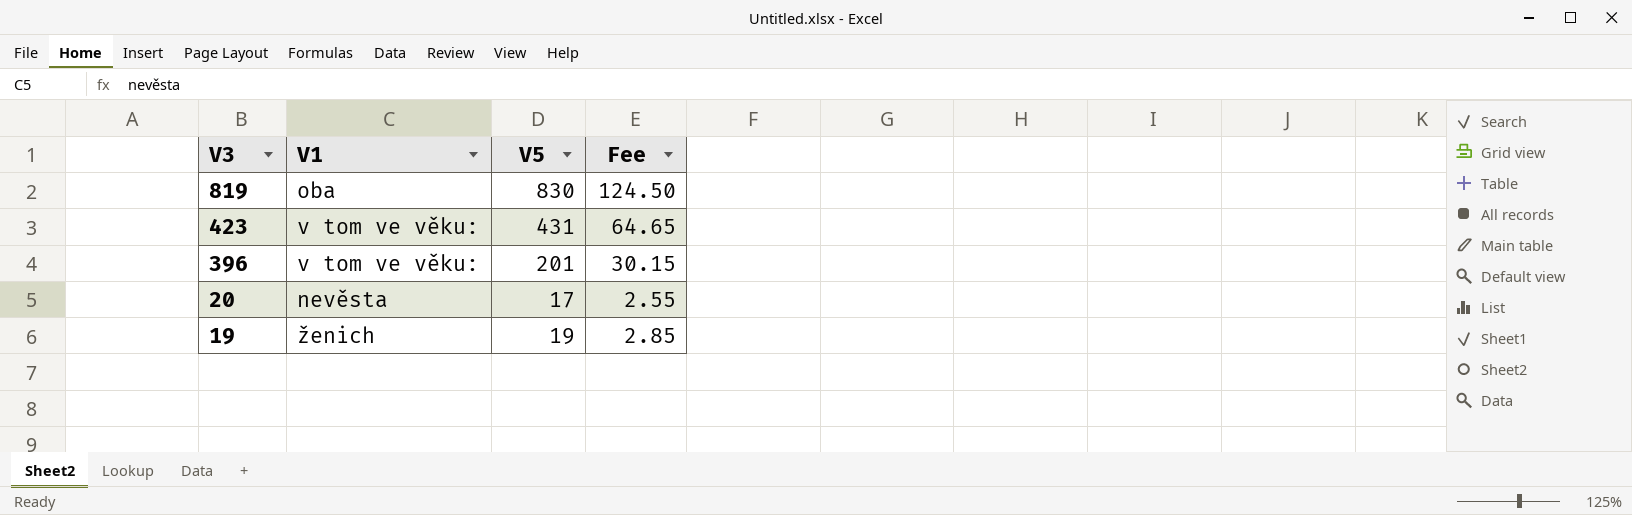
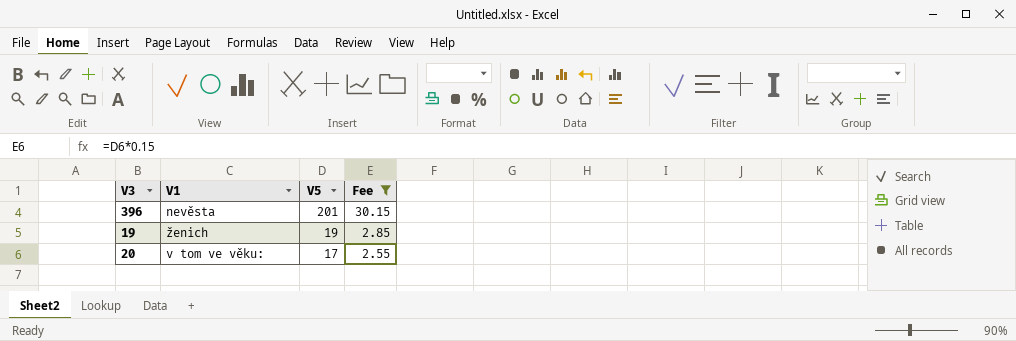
filter: none -> Fee <= 30.15
row order: V3 descending -> V5 descending
396 | V1: v tom ve věku: -> nevěsta
20 | V1: nevěsta -> v tom ve věku:

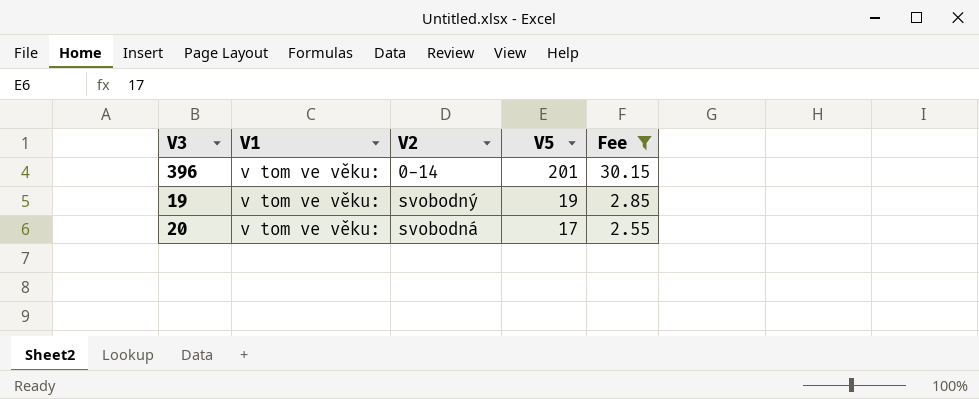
column V2 | position: none -> 3
396 | V1: nevěsta -> v tom ve věku:
19 | V1: ženich -> v tom ve věku:

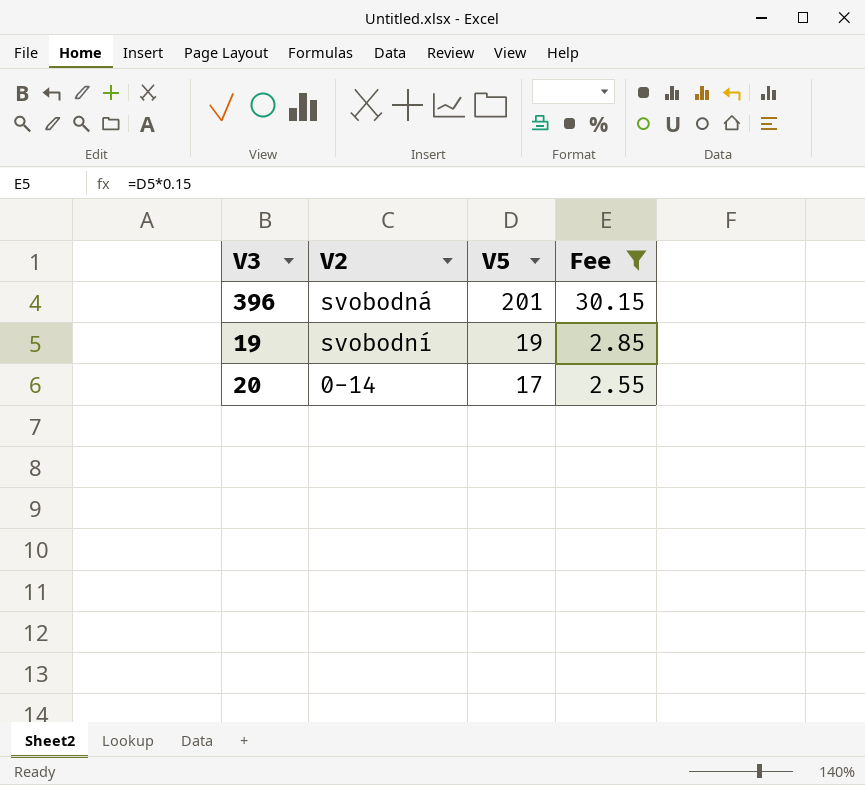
column V1 | position: 2 -> none
396 | V2: 0-14 -> svobodná
19 | V2: svobodný -> svobodní
20 | V2: svobodná -> 0-14

